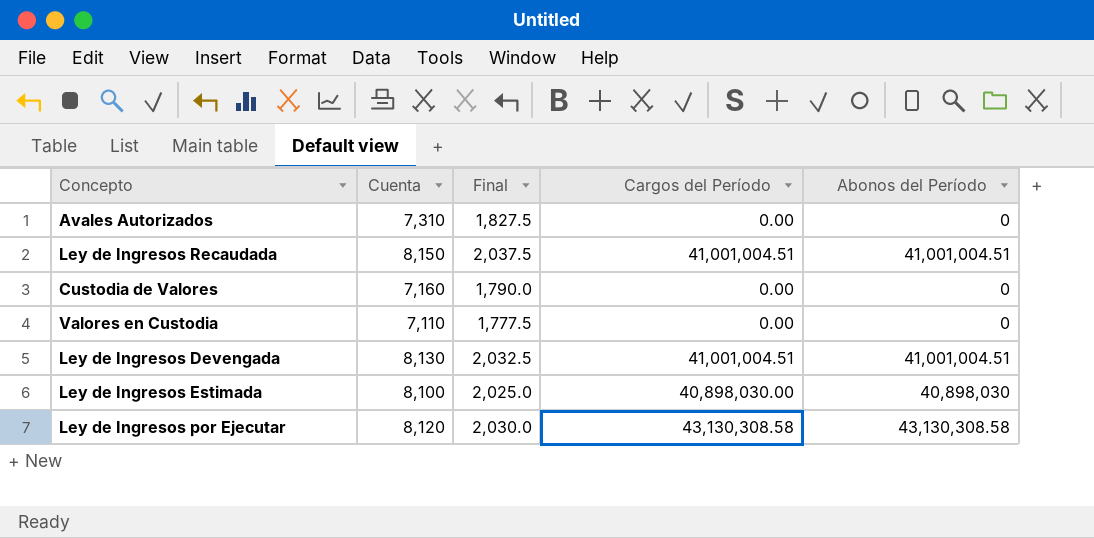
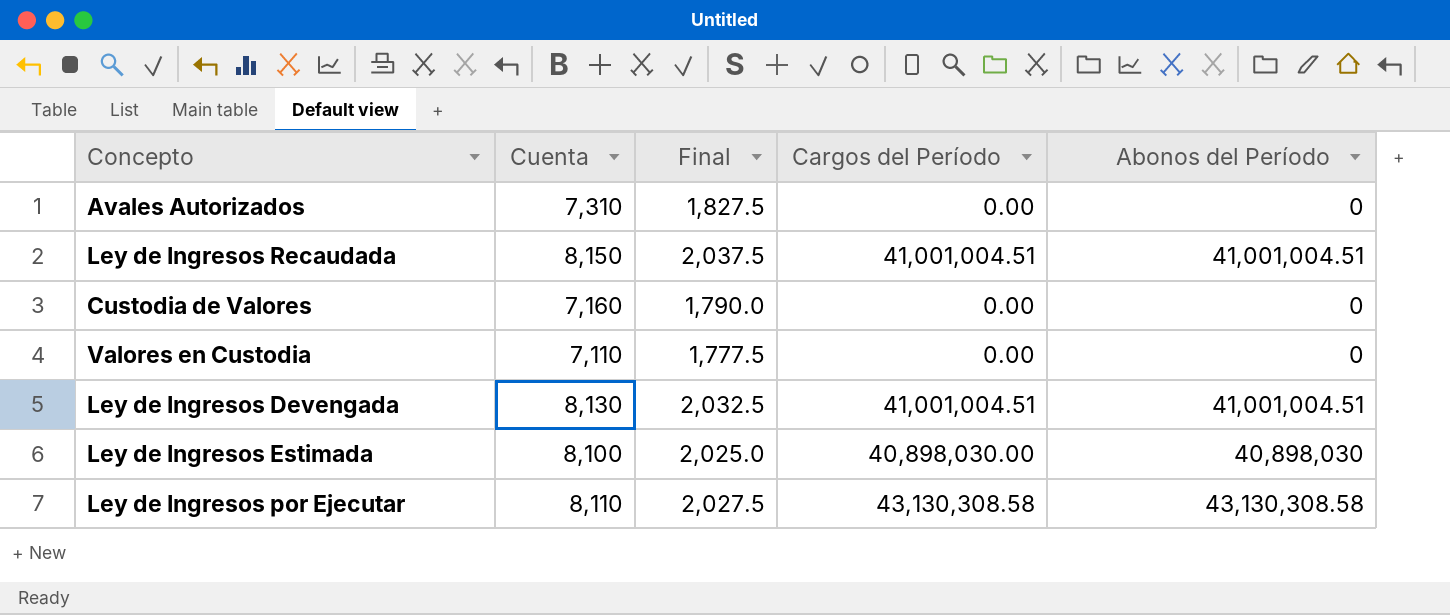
Ley de Ingresos por Ejecutar | Cuenta: 8,120 -> 8,110
Ley de Ingresos por Ejecutar | Final: 2,030.0 -> 2,027.5

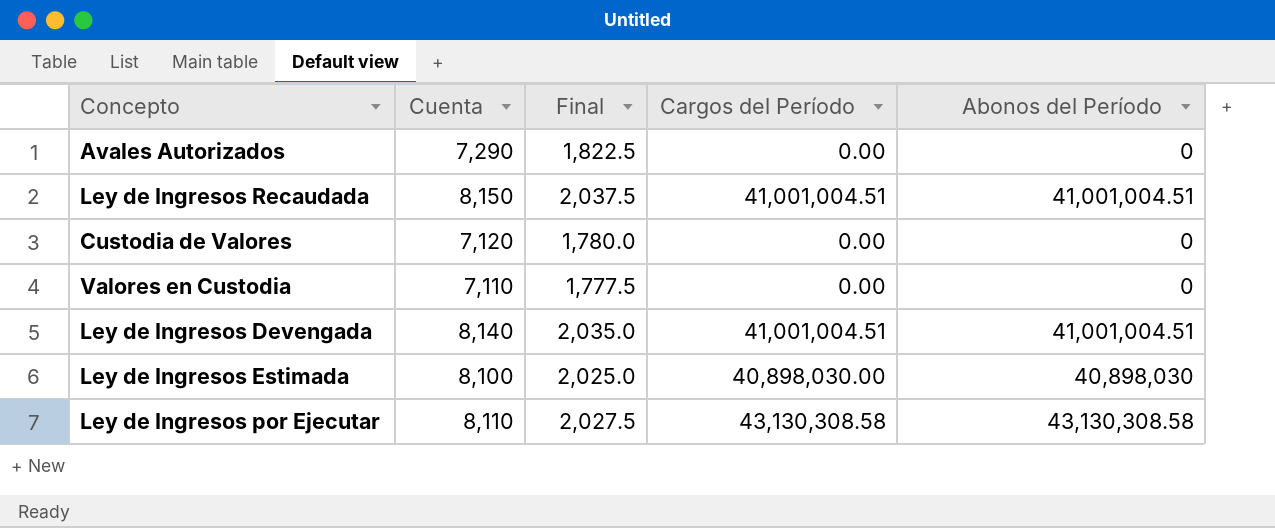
Avales Autorizados | Cuenta: 7,310 -> 7,290
Avales Autorizados | Final: 1,827.5 -> 1,822.5
Custodia de Valores | Cuenta: 7,160 -> 7,120
Custodia de Valores | Final: 1,790.0 -> 1,780.0
Ley de Ingresos Devengada | Cuenta: 8,130 -> 8,140
Ley de Ingresos Devengada | Final: 2,032.5 -> 2,035.0

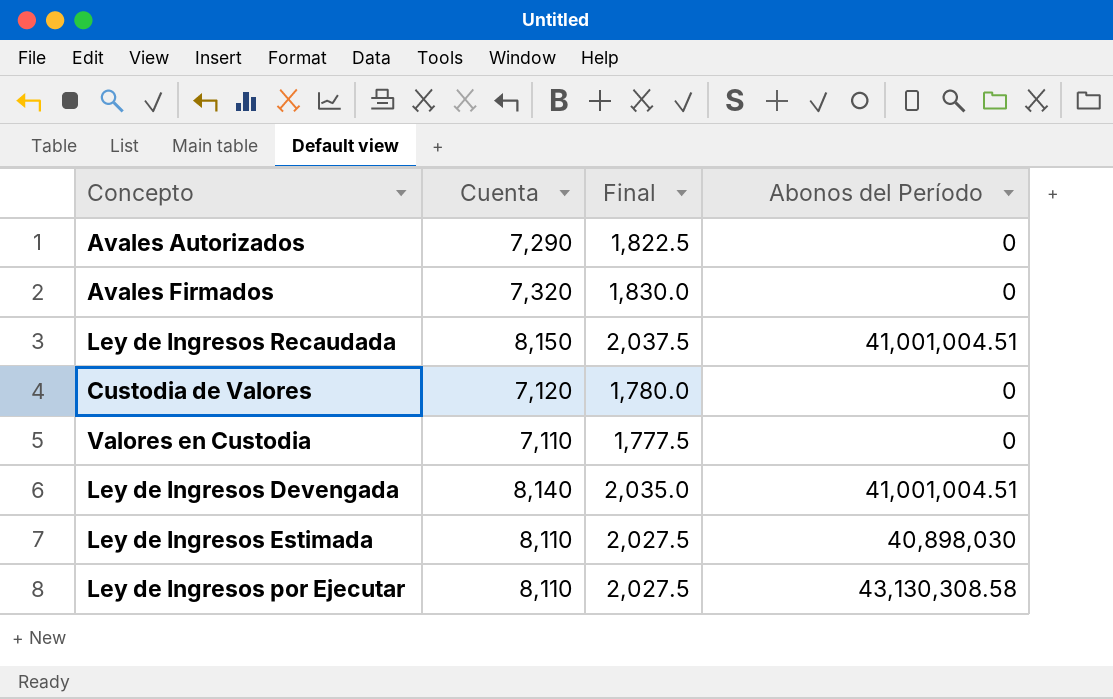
column Cargos del Período | position: 4 -> none
row Avales Firmados: none -> 7,320 | 1,830.0 | 0
Ley de Ingresos Estimada | Cuenta: 8,100 -> 8,110
Ley de Ingresos Estimada | Final: 2,025.0 -> 2,027.5

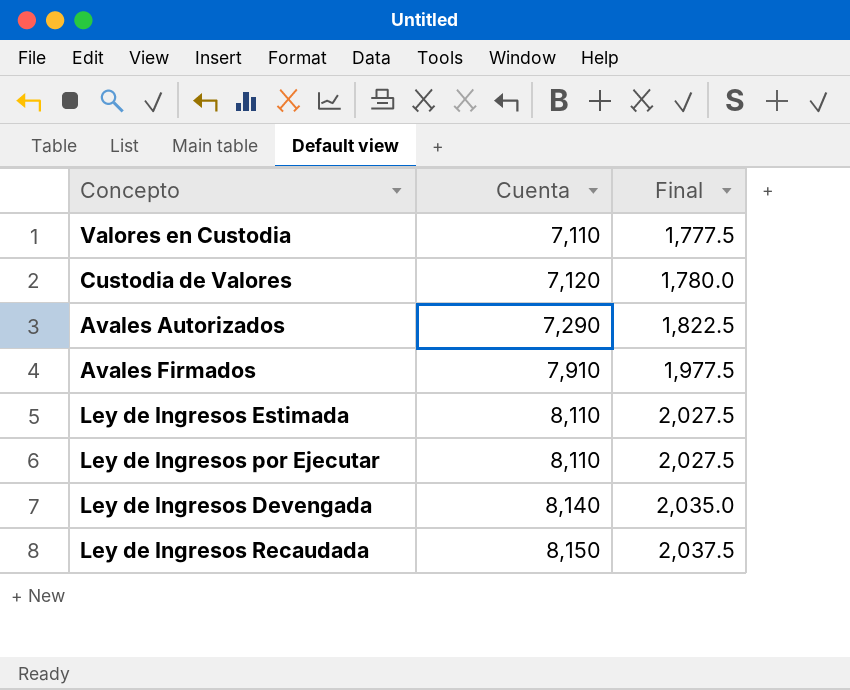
row order: none -> Cuenta ascending
column Abonos del Período | position: 4 -> none
Avales Firmados | Cuenta: 7,320 -> 7,910
Avales Firmados | Final: 1,830.0 -> 1,977.5

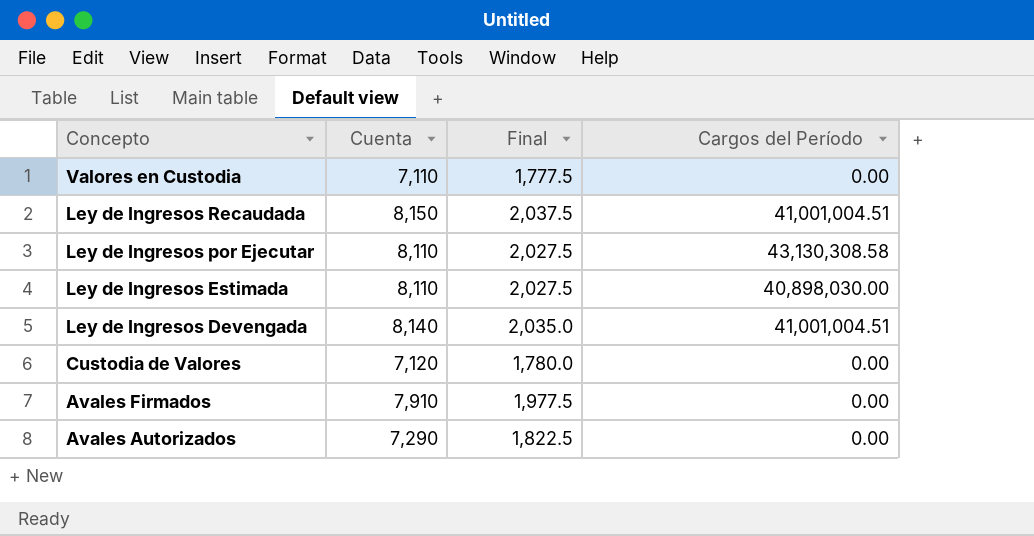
row order: Cuenta ascending -> Concepto descending
column Cargos del Período | position: none -> 4

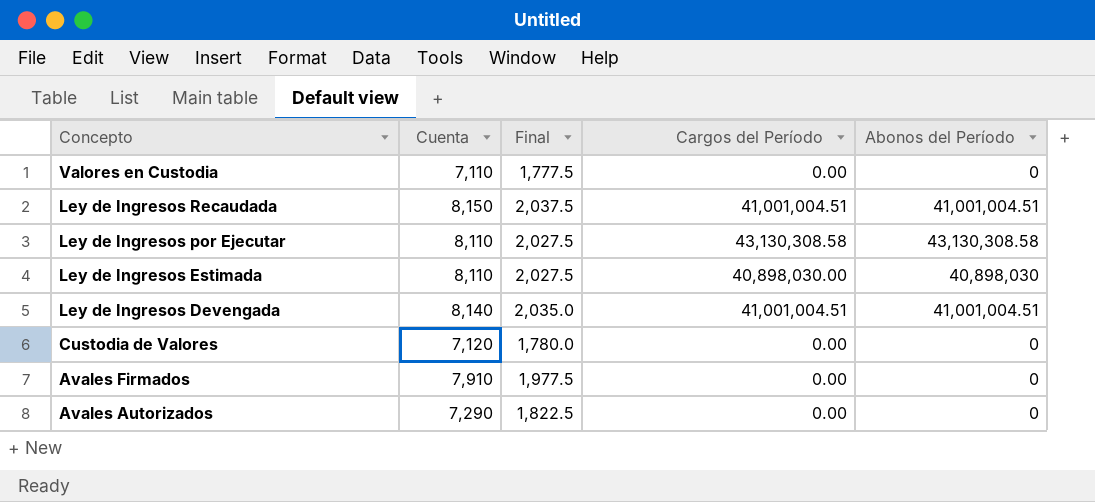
column Abonos del Período | position: none -> 5

